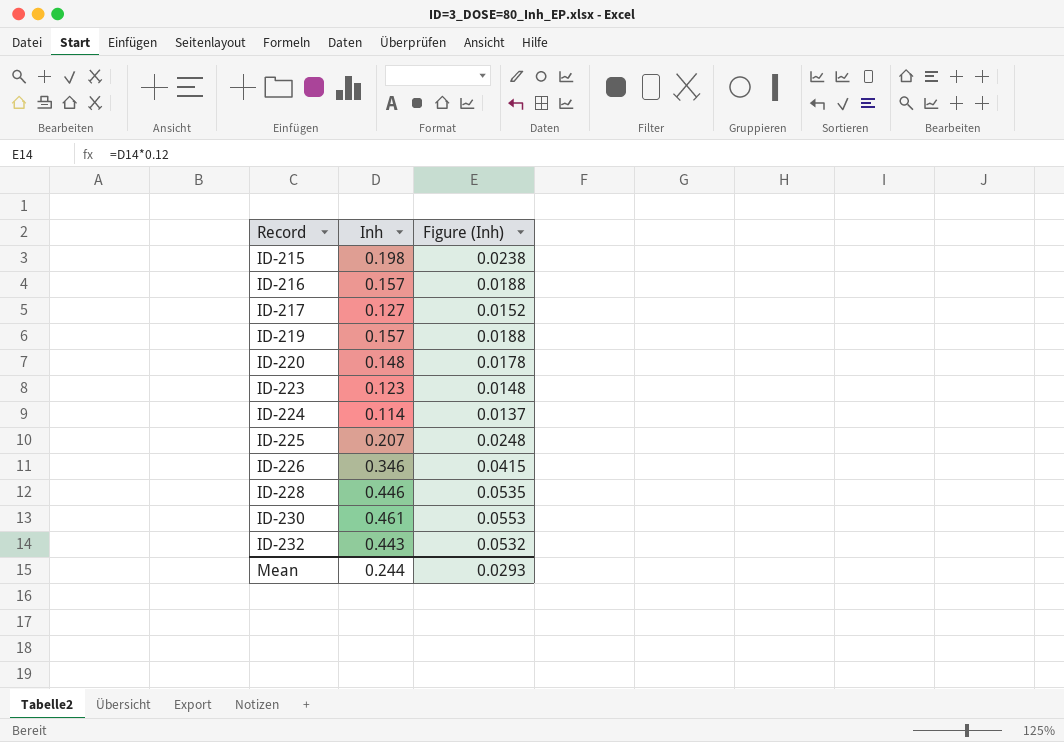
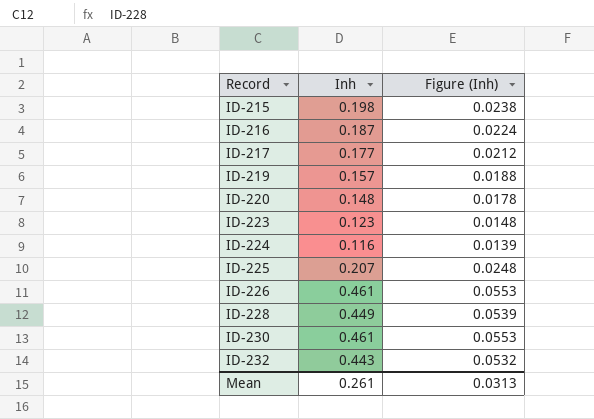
ID-216 | Inh: 0.157 -> 0.187
ID-216 | Figure (Inh): 0.0188 -> 0.0224
ID-217 | Inh: 0.127 -> 0.177
ID-217 | Figure (Inh): 0.0152 -> 0.0212
ID-224 | Inh: 0.114 -> 0.116
ID-224 | Figure (Inh): 0.0137 -> 0.0139
ID-226 | Inh: 0.346 -> 0.461
ID-226 | Figure (Inh): 0.0415 -> 0.0553
ID-228 | Inh: 0.446 -> 0.449
ID-228 | Figure (Inh): 0.0535 -> 0.0539
Mean | Inh: 0.244 -> 0.261
Mean | Figure (Inh): 0.0293 -> 0.0313

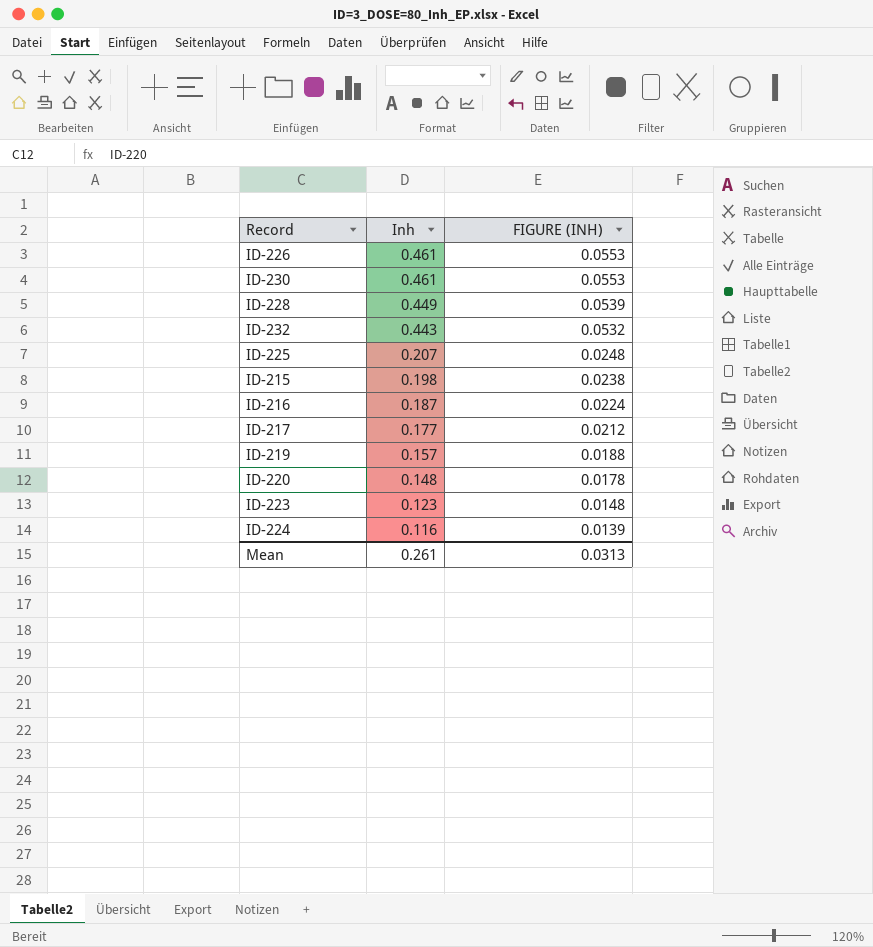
row order: Record ascending -> Inh descending
column name: Figure (Inh) -> FIGURE (INH)

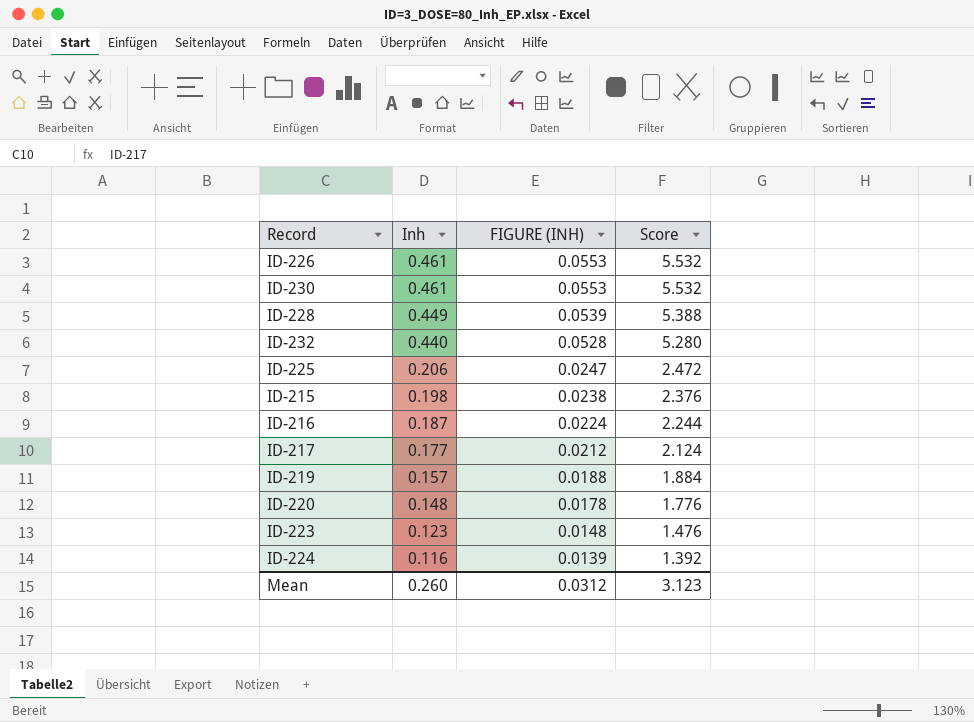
column Score | formula: none -> [Inh] * 12
ID-232 | Inh: 0.443 -> 0.440
ID-232 | FIGURE (INH): 0.0532 -> 0.0528
ID-225 | Inh: 0.207 -> 0.206
ID-225 | FIGURE (INH): 0.0248 -> 0.0247
Mean | Inh: 0.261 -> 0.260
Mean | FIGURE (INH): 0.0313 -> 0.0312

